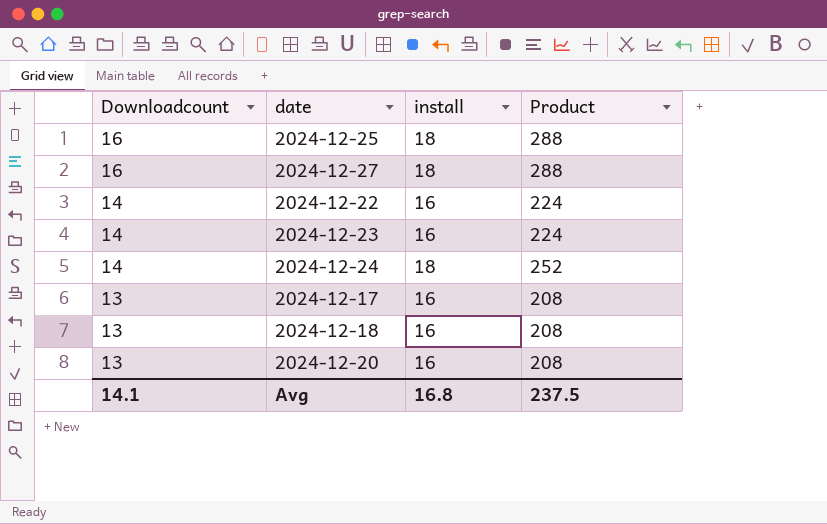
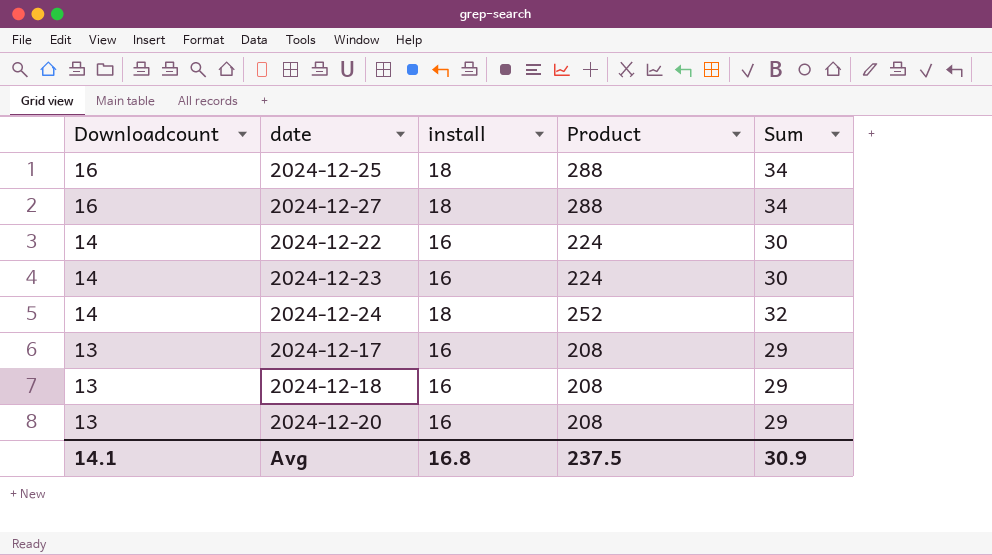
column Sum | formula: none -> [Downloadcount] + [install]

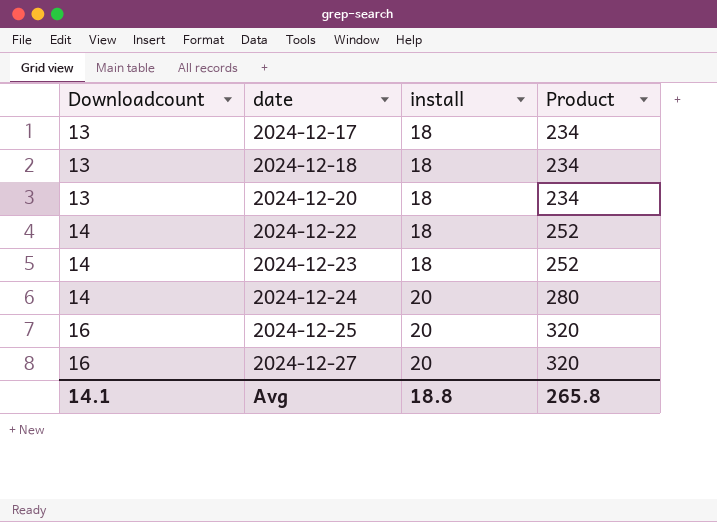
row order: Downloadcount descending -> Downloadcount ascending
column Sum | formula: [Downloadcount] + [install] -> none
2024-12-17 | install: 16 -> 18
2024-12-17 | Product: 208 -> 234
2024-12-18 | install: 16 -> 18
2024-12-18 | Product: 208 -> 234
2024-12-20 | install: 16 -> 18
2024-12-20 | Product: 208 -> 234
2024-12-22 | install: 16 -> 18
2024-12-22 | Product: 224 -> 252
2024-12-23 | install: 16 -> 18
2024-12-23 | Product: 224 -> 252
2024-12-24 | install: 18 -> 20
2024-12-24 | Product: 252 -> 280
2024-12-25 | install: 18 -> 20
2024-12-25 | Product: 288 -> 320
2024-12-27 | install: 18 -> 20
2024-12-27 | Product: 288 -> 320
Avg | install: 16.8 -> 18.8
Avg | Product: 237.5 -> 265.8

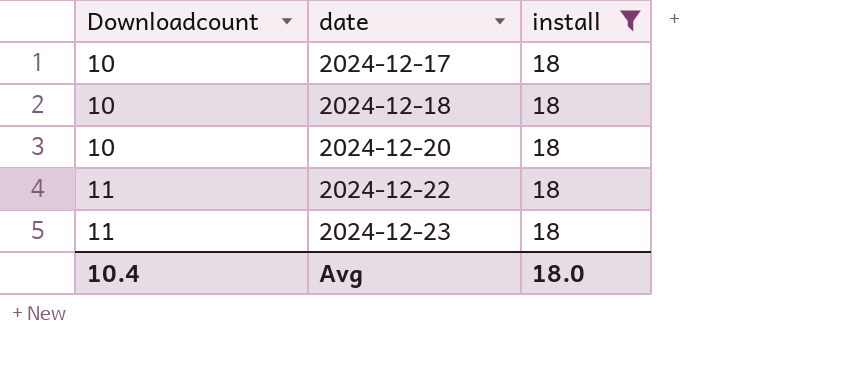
filter: none -> install = 18
column Product | formula: [Downloadcount] * [install] -> none
2024-12-17 | Downloadcount: 13 -> 10
2024-12-18 | Downloadcount: 13 -> 10
2024-12-20 | Downloadcount: 13 -> 10
2024-12-22 | Downloadcount: 14 -> 11
2024-12-23 | Downloadcount: 14 -> 11
Avg | Downloadcount: 14.1 -> 10.4
Avg | install: 18.8 -> 18.0

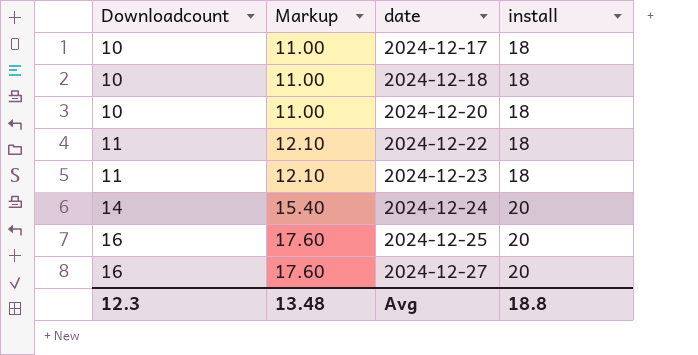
filter: install = 18 -> none
column Markup | formula: none -> [Downloadcount] * 1.1
Avg | Downloadcount: 10.4 -> 12.3
Avg | install: 18.0 -> 18.8

